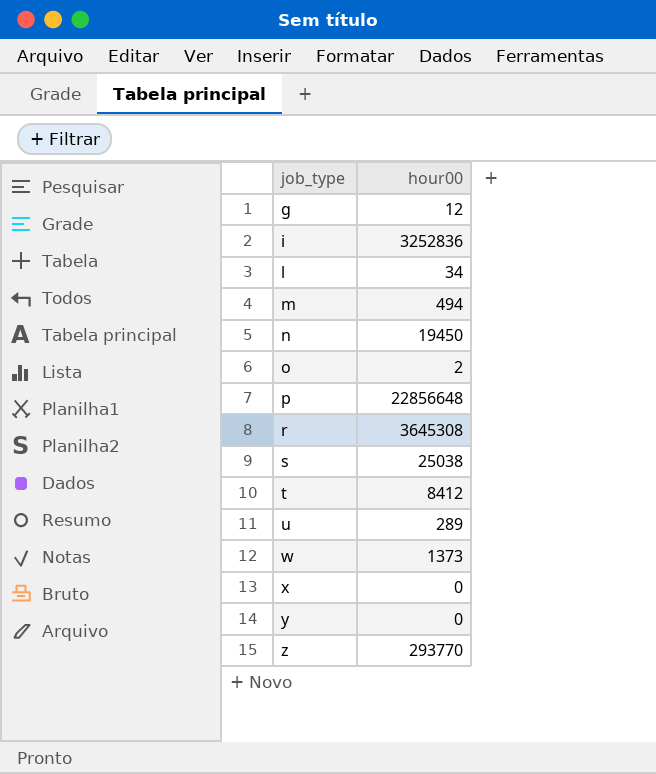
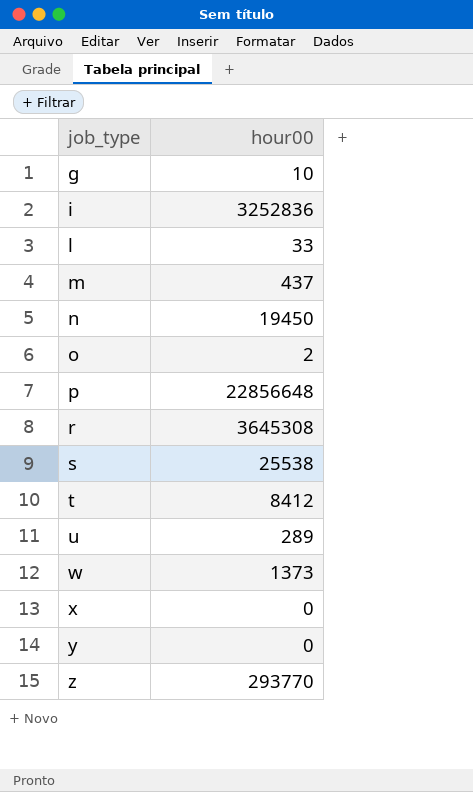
g | hour00: 12 -> 10
l | hour00: 34 -> 33
m | hour00: 494 -> 437
s | hour00: 25038 -> 25538

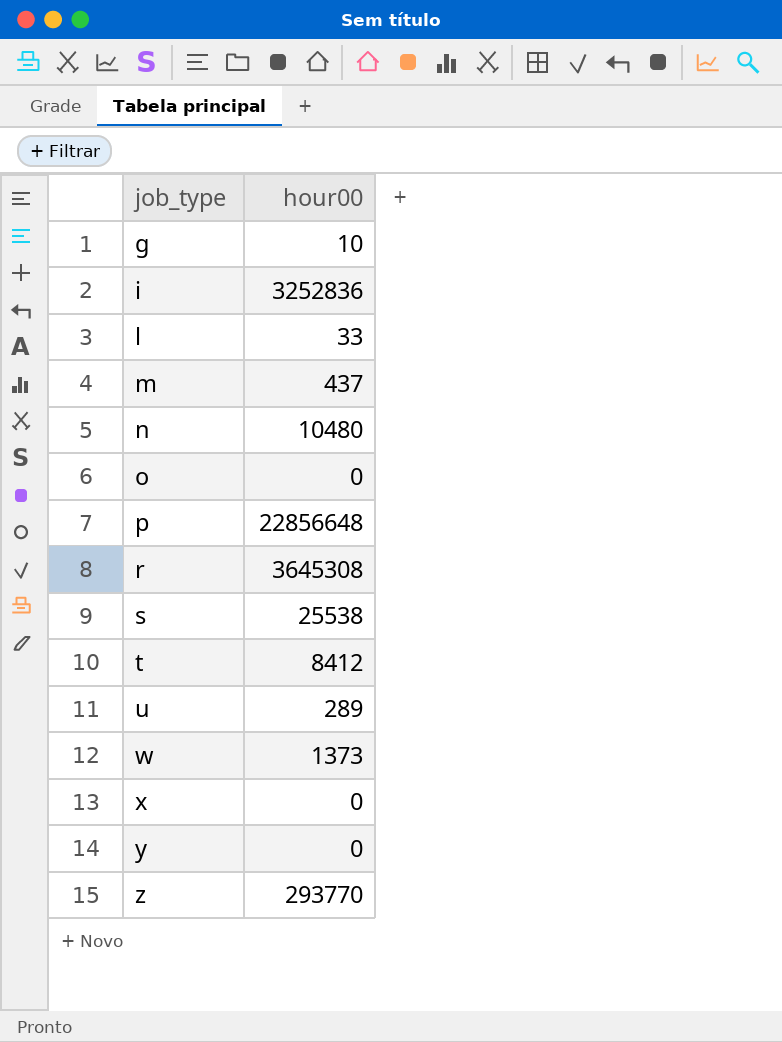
n | hour00: 19450 -> 10480
o | hour00: 2 -> 0

